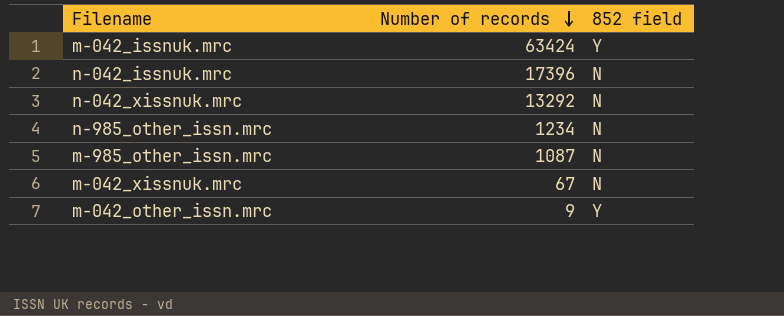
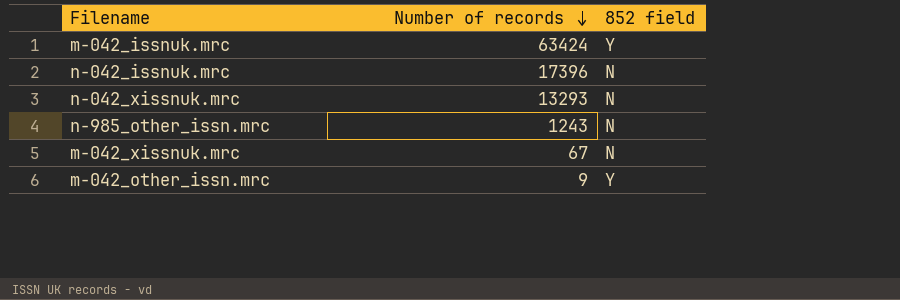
row m-985_other_issn.mrc: 1087 | N -> none
n-042_xissnuk.mrc | Number of records: 13292 -> 13293
n-985_other_issn.mrc | Number of records: 1234 -> 1243

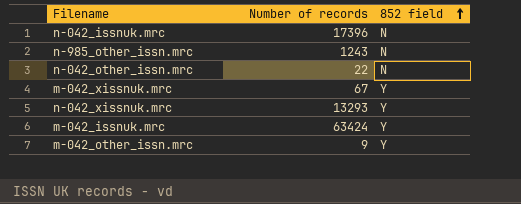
row order: Number of records descending -> 852 field ascending
row n-042_other_issn.mrc: none -> 22 | N
m-042_xissnuk.mrc | 852 field: N -> Y
n-042_xissnuk.mrc | 852 field: N -> Y

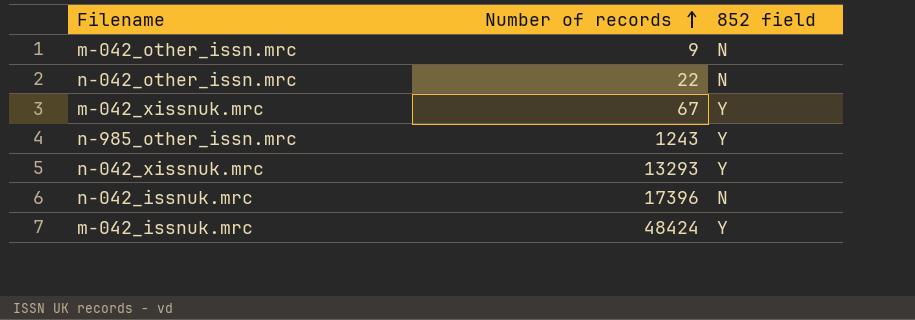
row order: 852 field ascending -> Number of records ascending
m-042_other_issn.mrc | 852 field: Y -> N
n-985_other_issn.mrc | 852 field: N -> Y
m-042_issnuk.mrc | Number of records: 63424 -> 48424

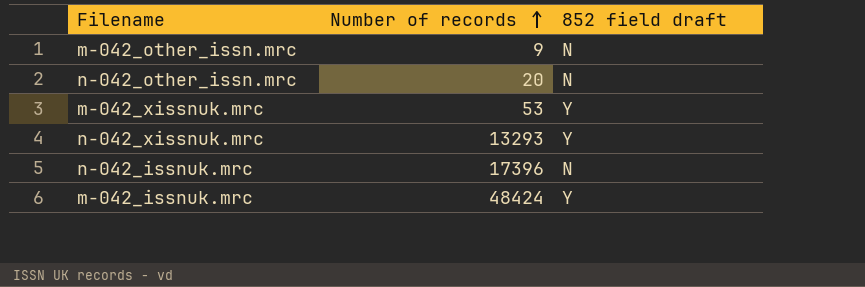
column name: 852 field -> 852 field draft
row n-985_other_issn.mrc: 1243 | Y -> none
n-042_other_issn.mrc | Number of records: 22 -> 20
m-042_xissnuk.mrc | Number of records: 67 -> 53

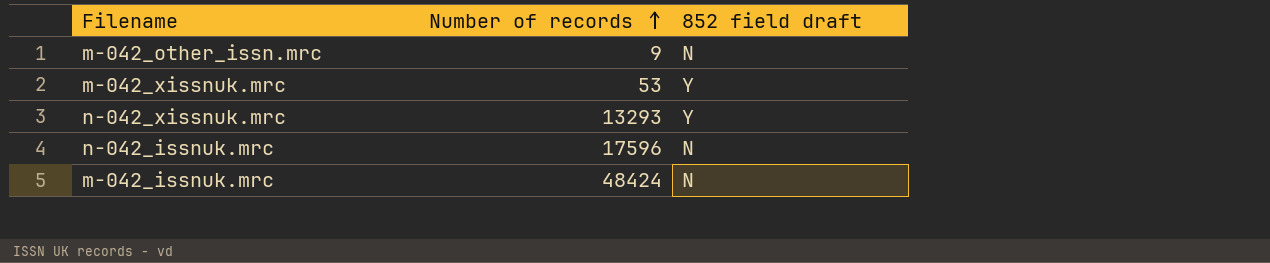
row n-042_other_issn.mrc: 20 | N -> none
n-042_issnuk.mrc | Number of records: 17396 -> 17596
m-042_issnuk.mrc | 852 field draft: Y -> N

